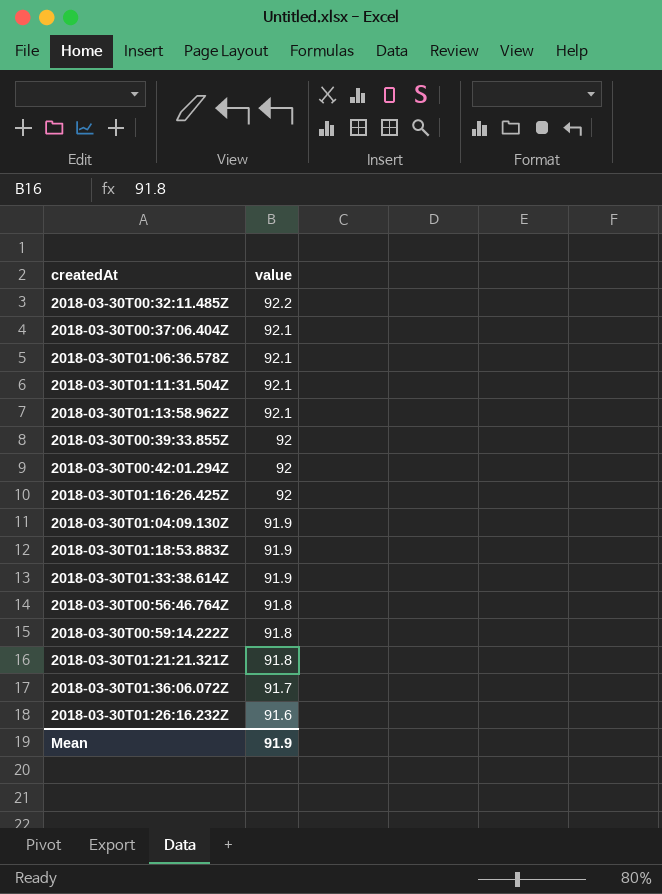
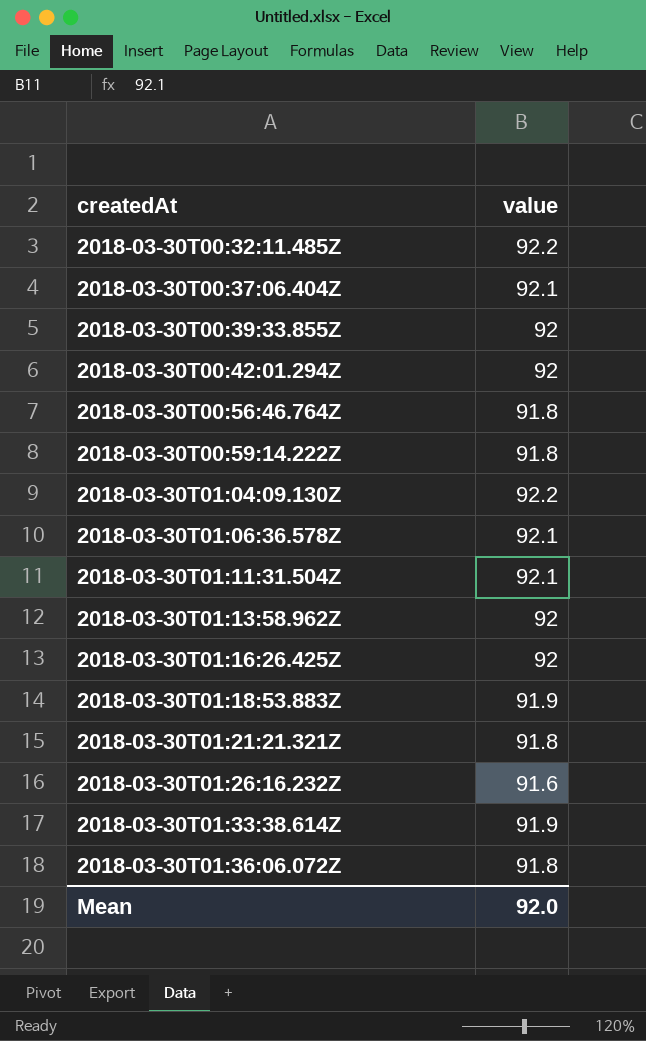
row order: value descending -> createdAt ascending
2018-03-30T01:04:09.130Z | value: 91.9 -> 92.2
2018-03-30T01:13:58.962Z | value: 92.1 -> 92
2018-03-30T01:36:06.072Z | value: 91.7 -> 91.8
Mean | value: 91.9 -> 92.0

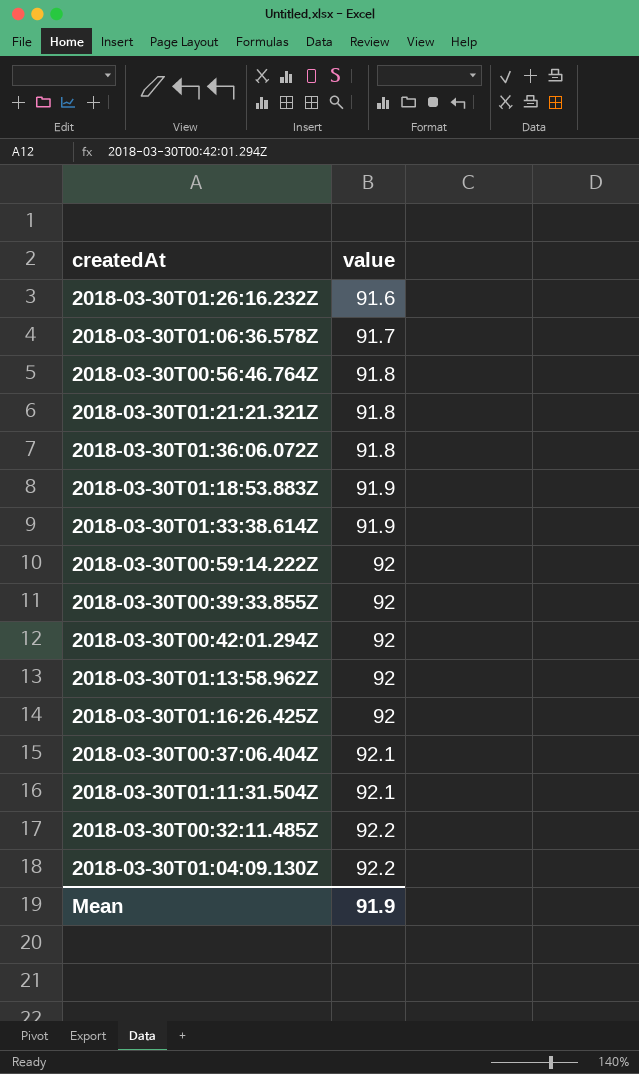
row order: createdAt ascending -> value ascending
2018-03-30T01:06:36.578Z | value: 92.1 -> 91.7
2018-03-30T00:59:14.222Z | value: 91.8 -> 92
Mean | value: 92.0 -> 91.9

